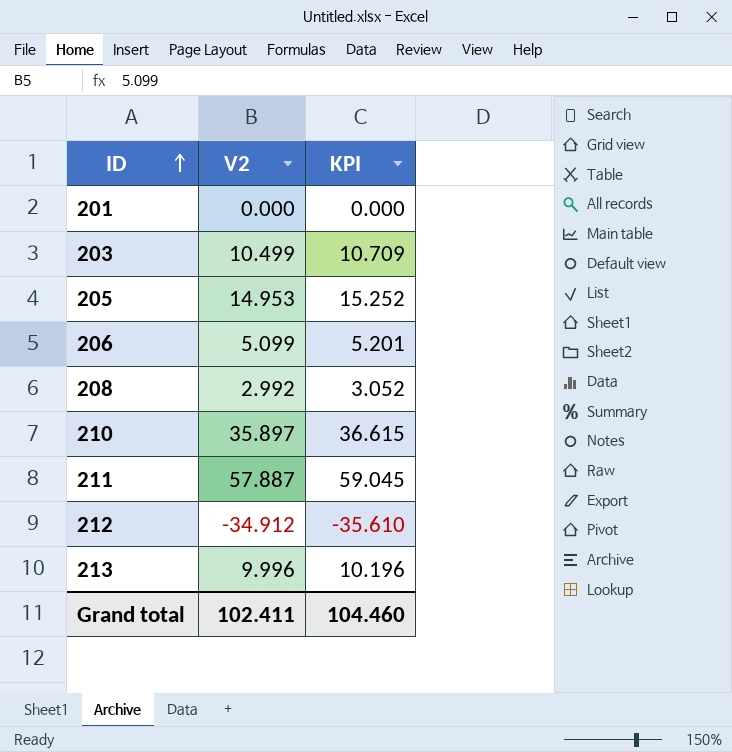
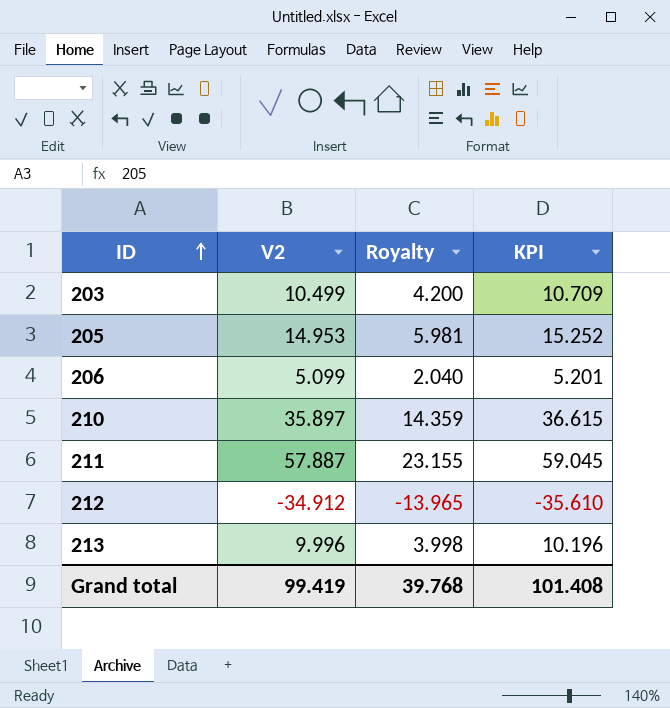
column Royalty | formula: none -> [V2] * 0.4
row 201: 0.000 | 0.000 -> none
row 208: 2.992 | 3.052 -> none
Grand total | V2: 102.411 -> 99.419
Grand total | KPI: 104.460 -> 101.408

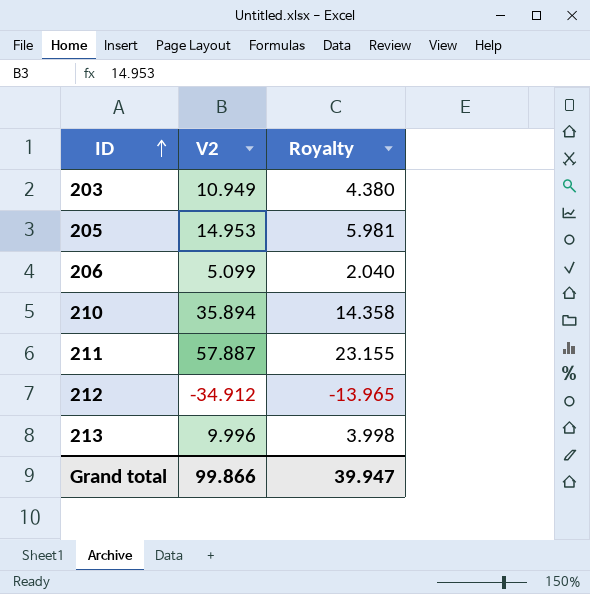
column KPI | formula: [V2] * 1.02 -> none
203 | V2: 10.499 -> 10.949
203 | Royalty: 4.200 -> 4.380
210 | V2: 35.897 -> 35.894
210 | Royalty: 14.359 -> 14.358
Grand total | V2: 99.419 -> 99.866
Grand total | Royalty: 39.768 -> 39.947

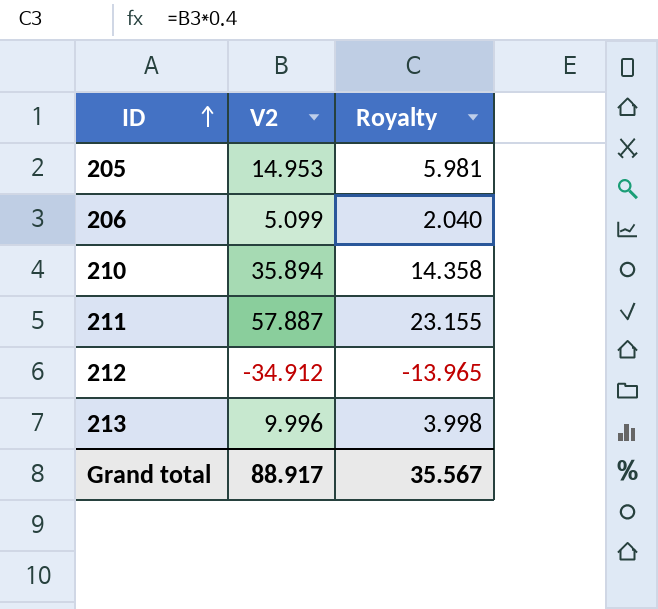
row 203: 10.949 | 4.380 -> none
Grand total | V2: 99.866 -> 88.917
Grand total | Royalty: 39.947 -> 35.567

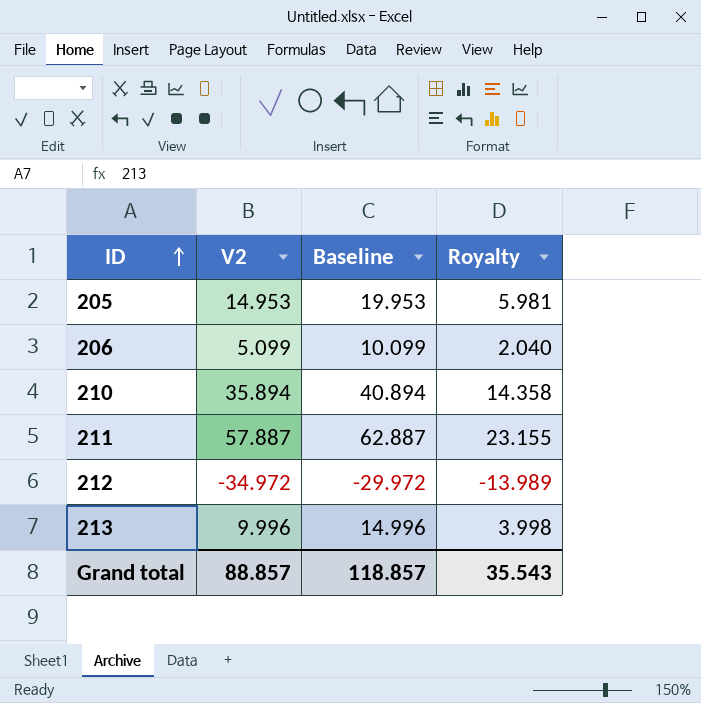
column Baseline | formula: none -> [V2] + 5
212 | V2: -34.912 -> -34.972
212 | Royalty: -13.965 -> -13.989
Grand total | V2: 88.917 -> 88.857
Grand total | Royalty: 35.567 -> 35.543

